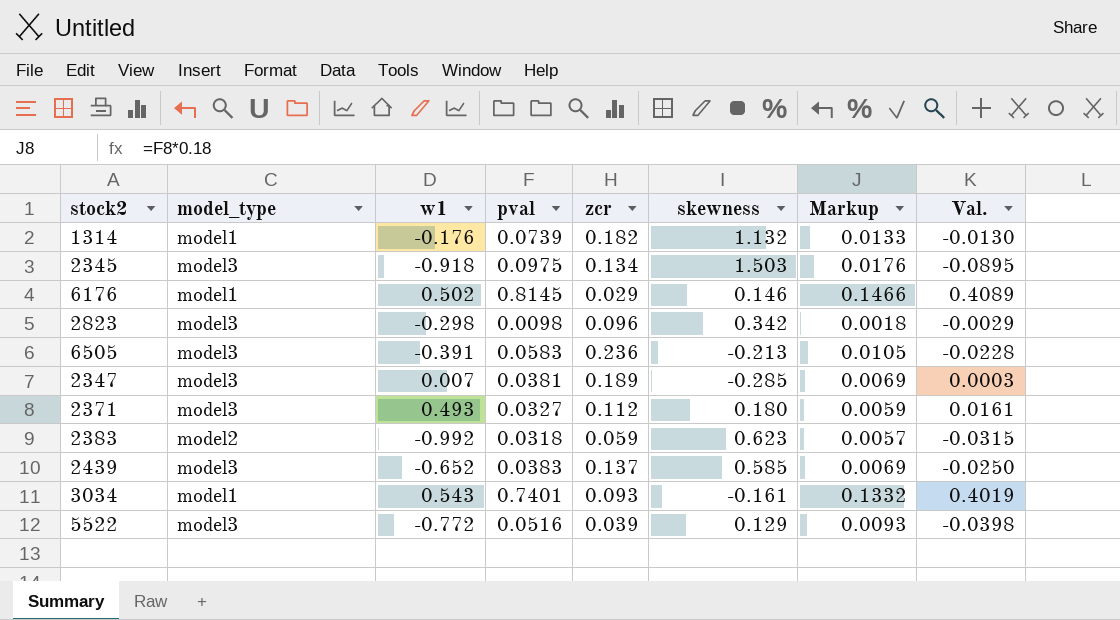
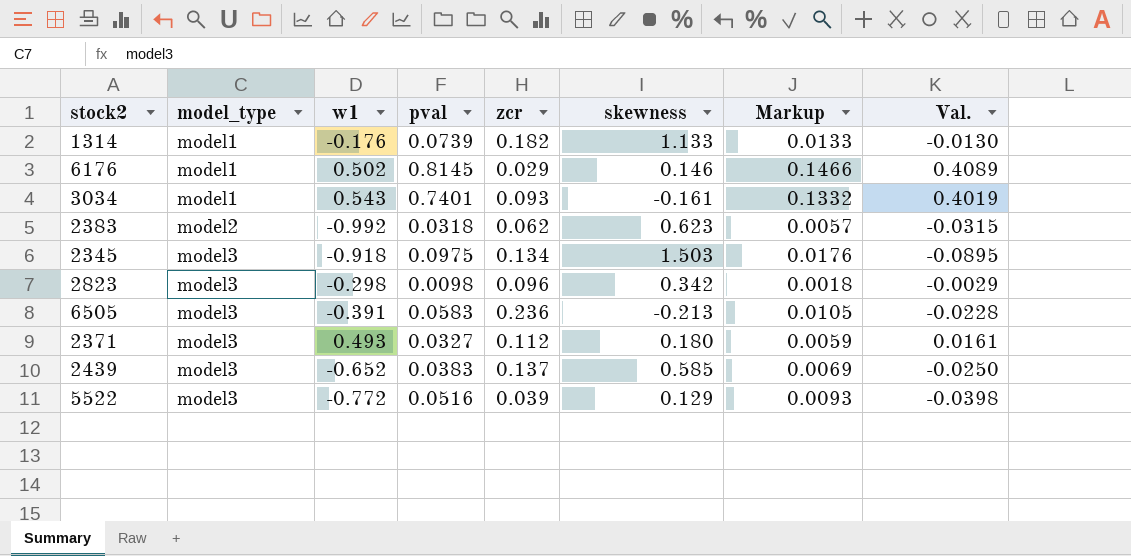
row order: none -> model_type ascending
row 2347: model3 | 0.007 | 0.0381 | 0.189 | -0.285 | 0.0069 | 0.0003 -> none
1314 | skewness: 1.132 -> 1.133
2383 | zcr: 0.059 -> 0.062

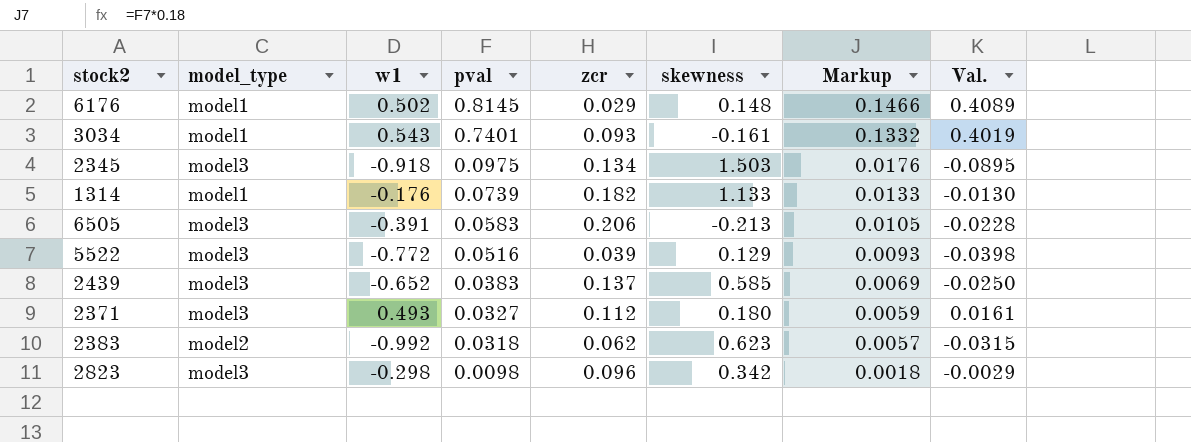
row order: model_type ascending -> pval descending
6176 | skewness: 0.146 -> 0.148
6505 | zcr: 0.236 -> 0.206

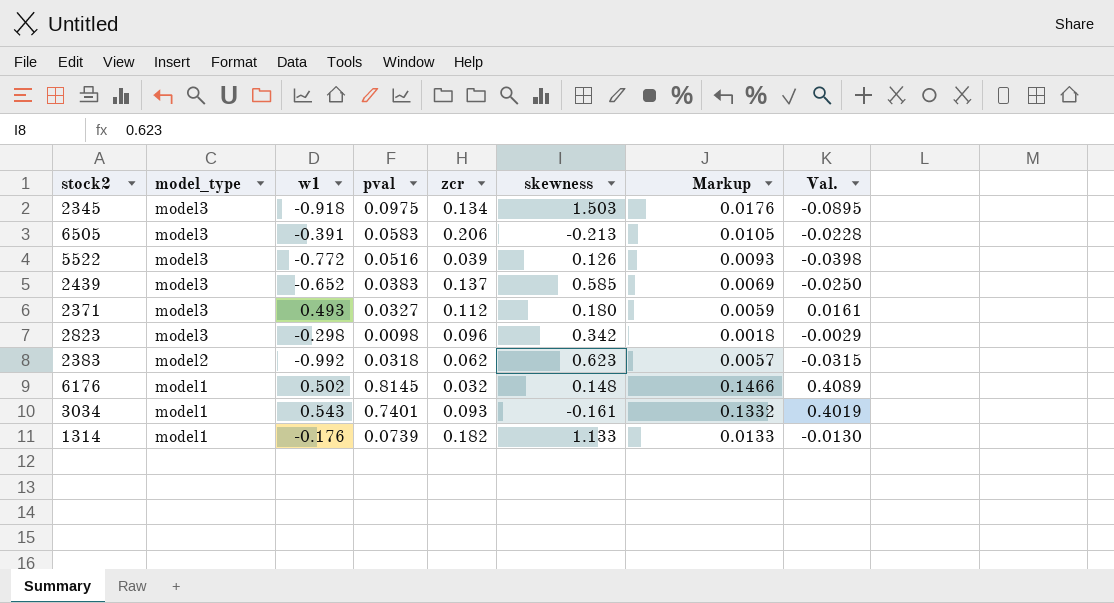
row order: pval descending -> model_type descending
5522 | skewness: 0.129 -> 0.126
6176 | zcr: 0.029 -> 0.032

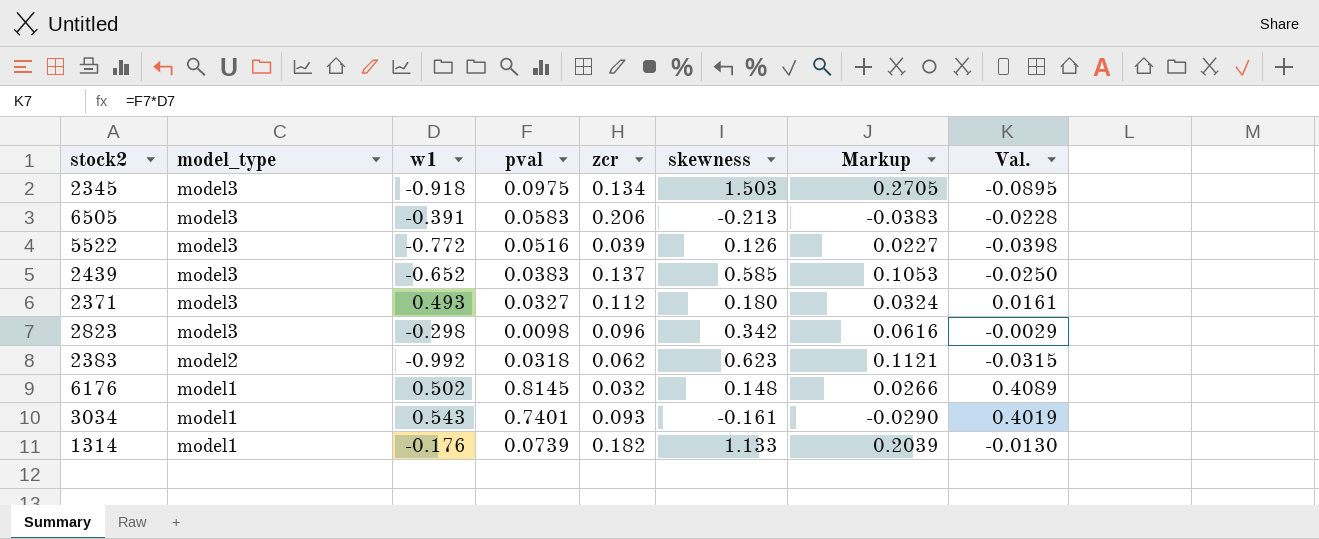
column Markup | formula: [pval] * 0.18 -> [skewness] * 0.18

